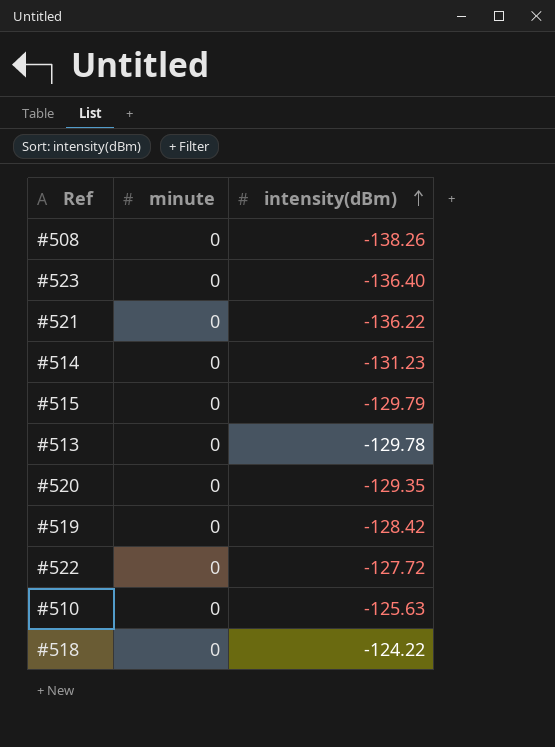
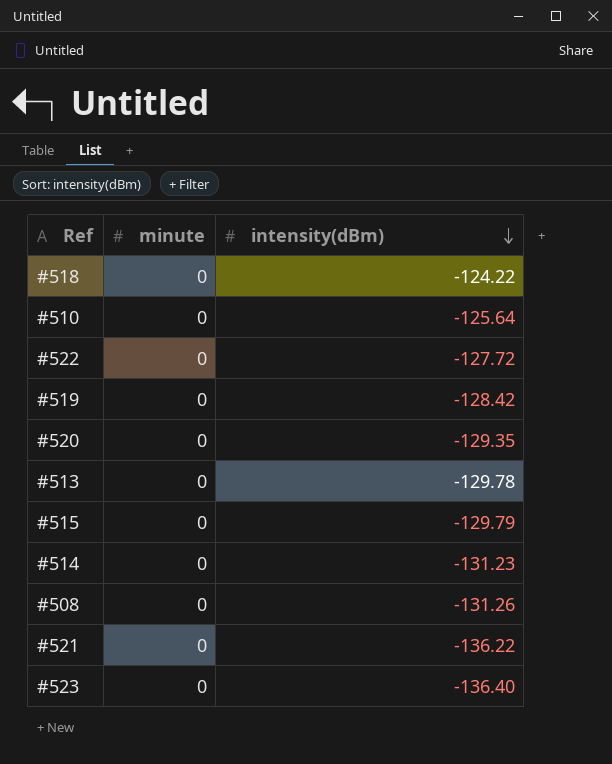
row order: intensity(dBm) ascending -> intensity(dBm) descending
#510 | intensity(dBm): -125.63 -> -125.64
#508 | intensity(dBm): -138.26 -> -131.26

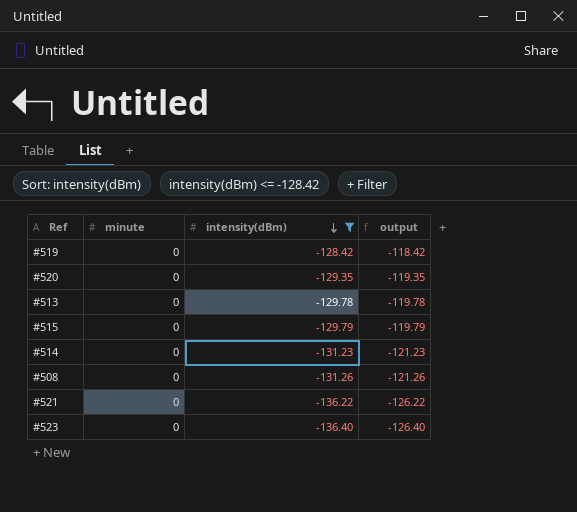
filter: none -> intensity(dBm) <= -128.42
column output | formula: none -> [intensity(dBm)] + 10

